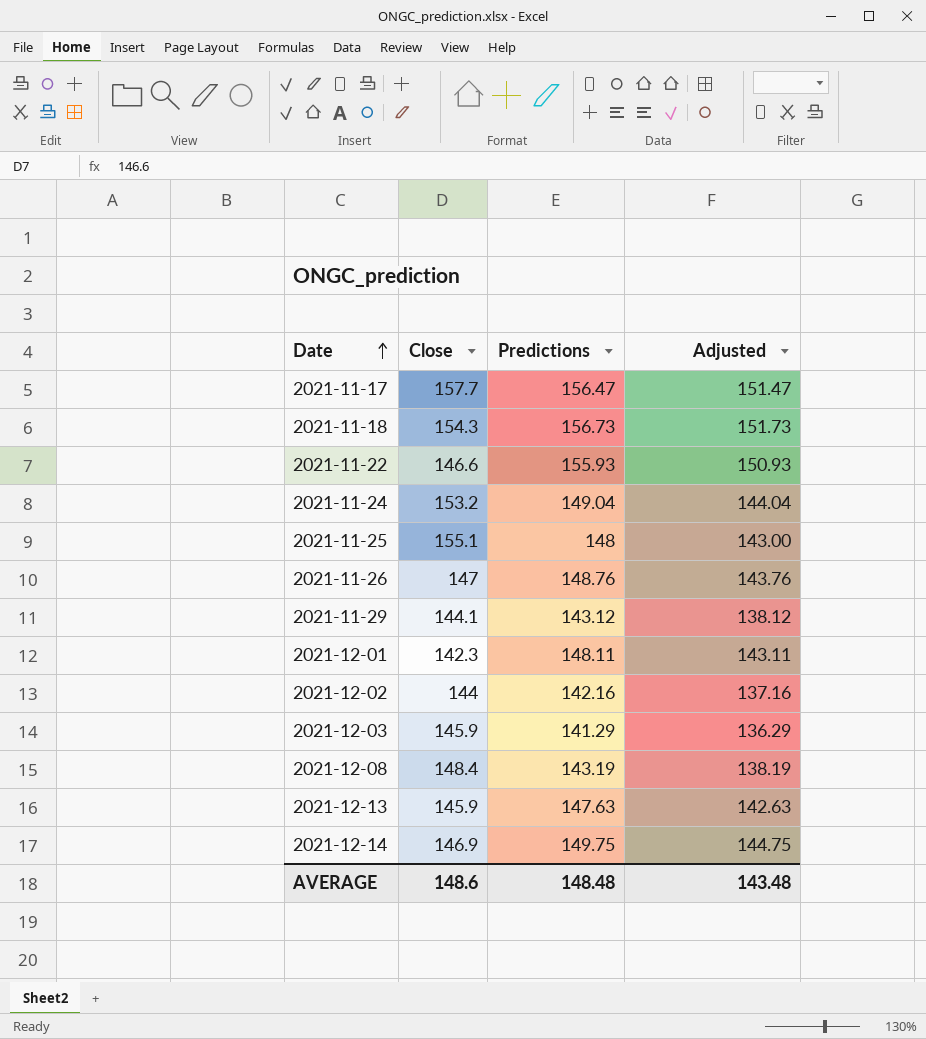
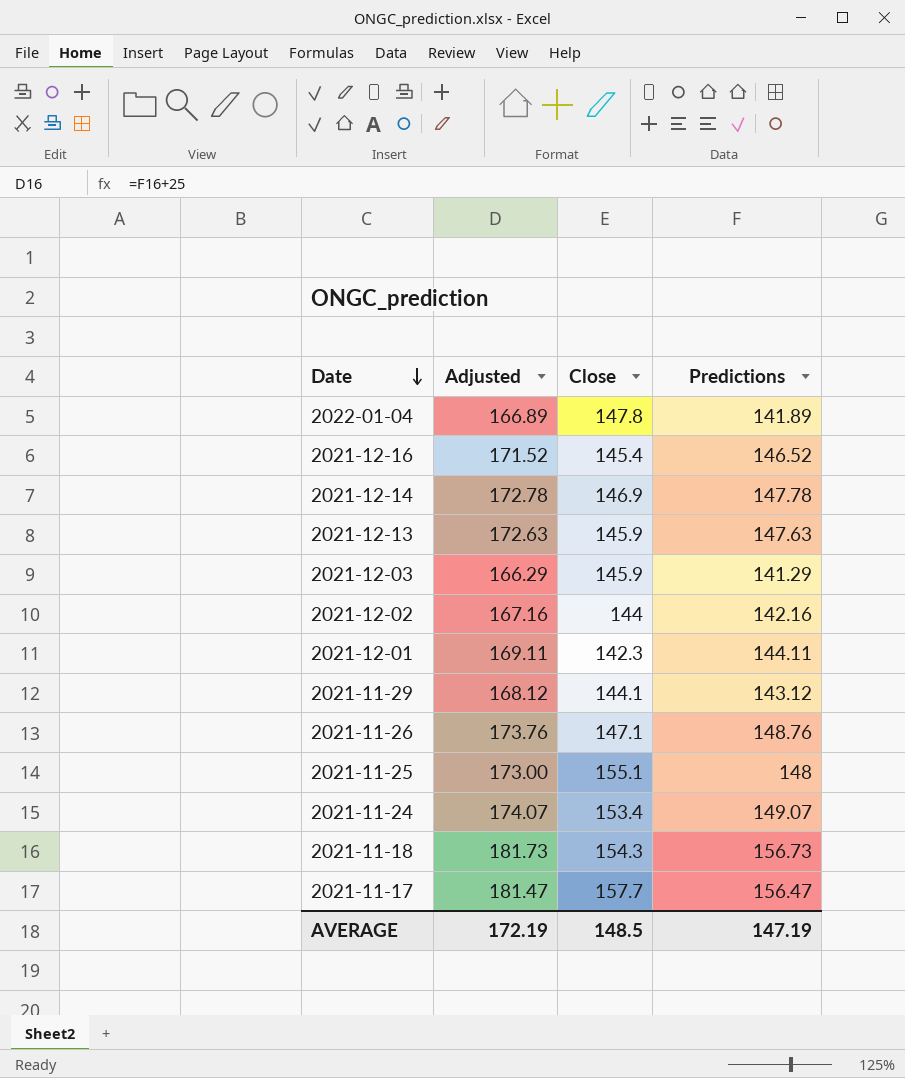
row order: Date ascending -> Date descending
column Adjusted | formula: [Predictions] - 5 -> [Predictions] + 25
column Adjusted | position: 4 -> 2
row 2021-11-22: 146.6 | 155.93 | 150.93 -> none
row 2021-12-08: 148.4 | 143.19 | 138.19 -> none
row 2022-01-04: none -> 166.89 | 147.8 | 141.89
row 2021-12-16: none -> 171.52 | 145.4 | 146.52
2021-12-14 | Predictions: 149.75 -> 147.78
2021-12-01 | Predictions: 148.11 -> 144.11
2021-11-26 | Close: 147 -> 147.1
2021-11-24 | Close: 153.2 -> 153.4
2021-11-24 | Predictions: 149.04 -> 149.07
AVERAGE | Adjusted: 143.48 -> 172.19
AVERAGE | Close: 148.6 -> 148.5
AVERAGE | Predictions: 148.48 -> 147.19

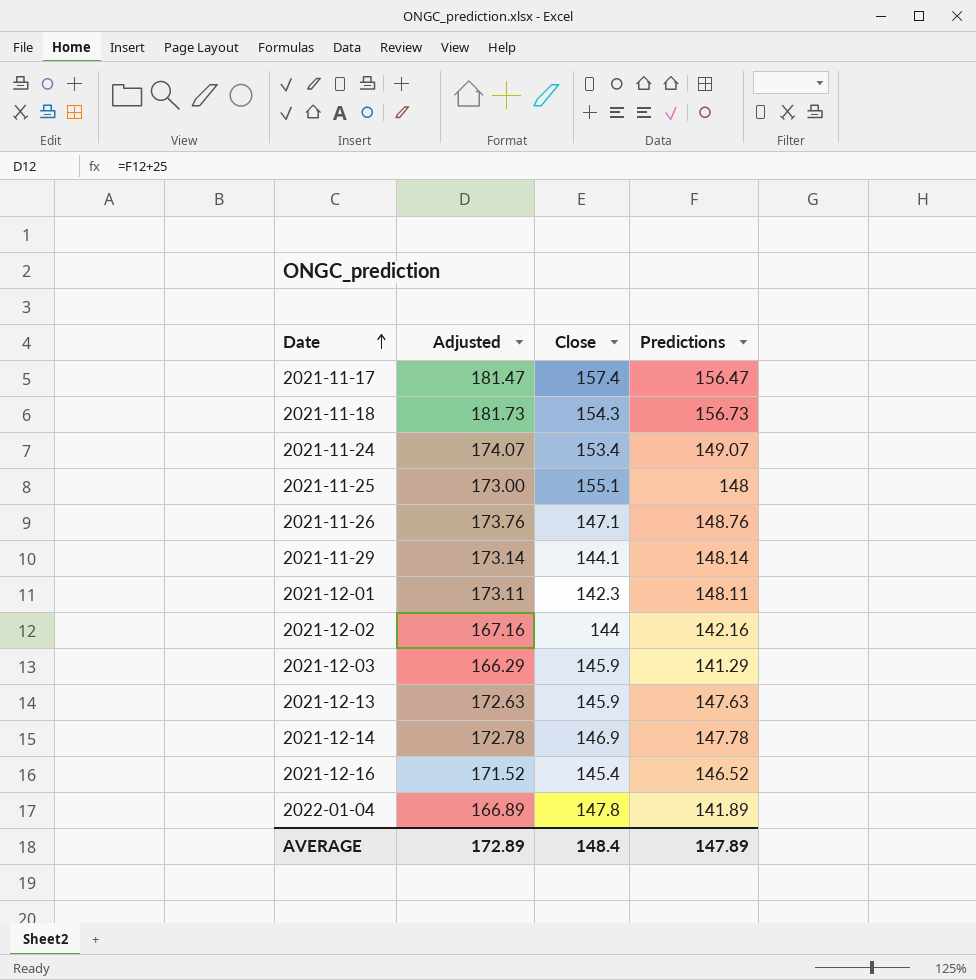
row order: Date descending -> Date ascending
2021-11-17 | Close: 157.7 -> 157.4
2021-11-29 | Adjusted: 168.12 -> 173.14
2021-11-29 | Predictions: 143.12 -> 148.14
2021-12-01 | Adjusted: 169.11 -> 173.11
2021-12-01 | Predictions: 144.11 -> 148.11
AVERAGE | Adjusted: 172.19 -> 172.89
AVERAGE | Close: 148.5 -> 148.4
AVERAGE | Predictions: 147.19 -> 147.89

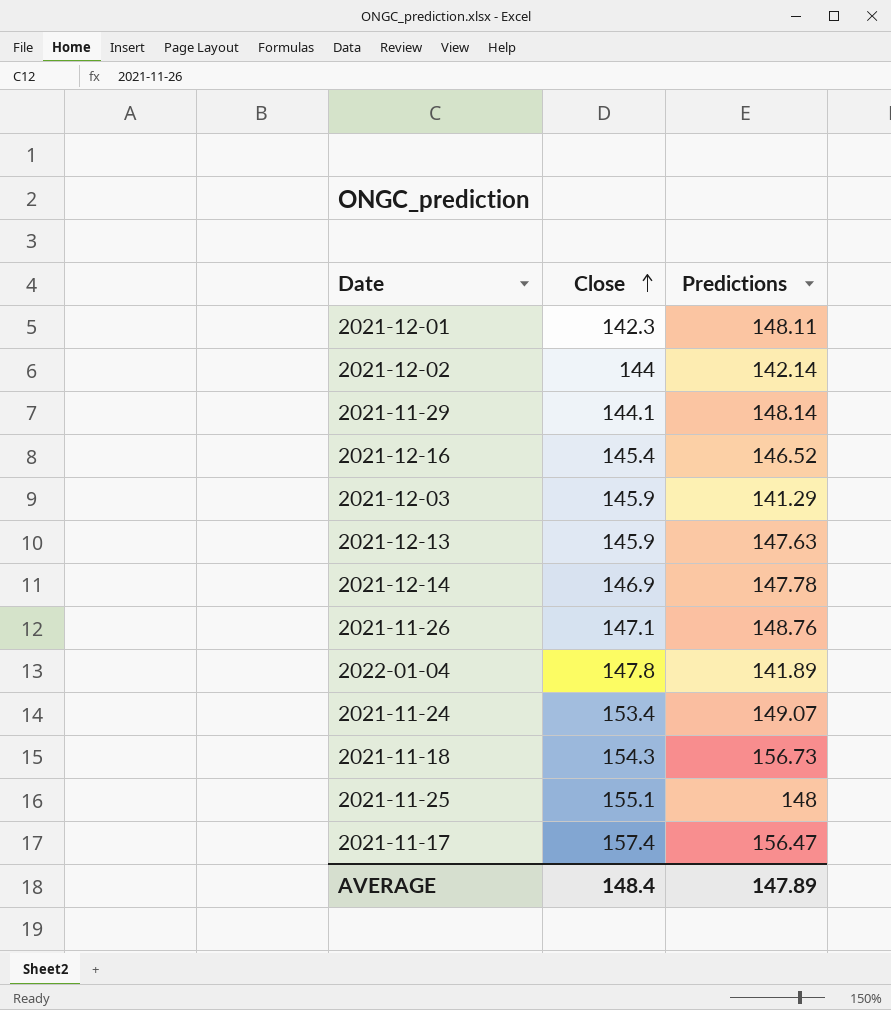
row order: Date ascending -> Close ascending
column Adjusted | formula: [Predictions] + 25 -> none
2021-12-02 | Predictions: 142.16 -> 142.14

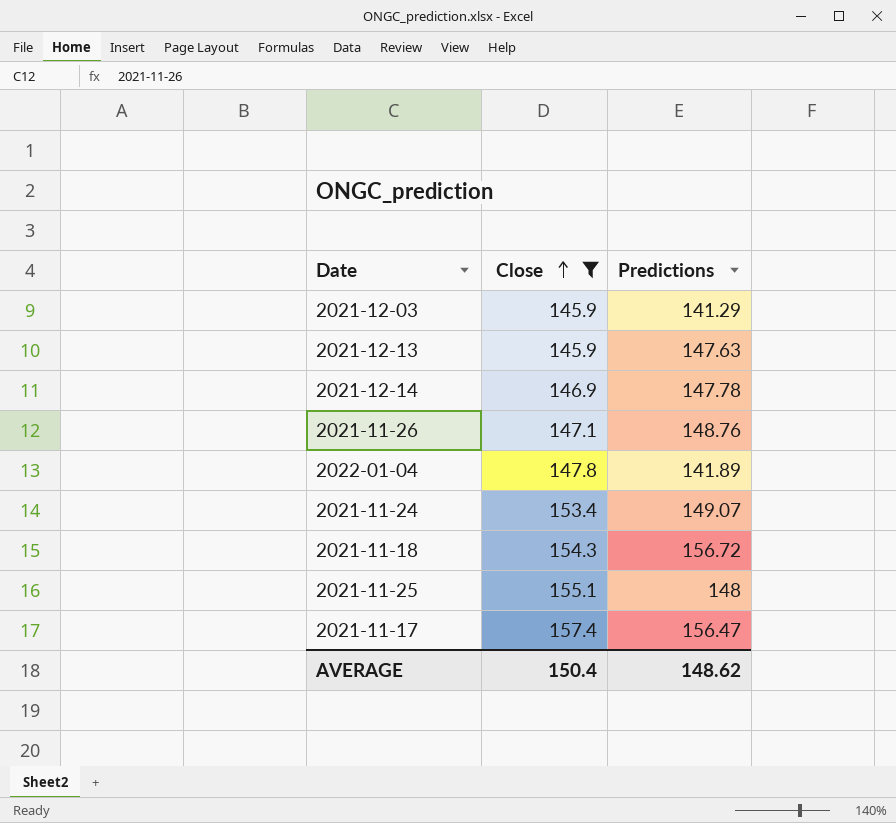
filter: none -> Close >= 145.9
2021-11-18 | Predictions: 156.73 -> 156.72
AVERAGE | Close: 148.4 -> 150.4
AVERAGE | Predictions: 147.89 -> 148.62

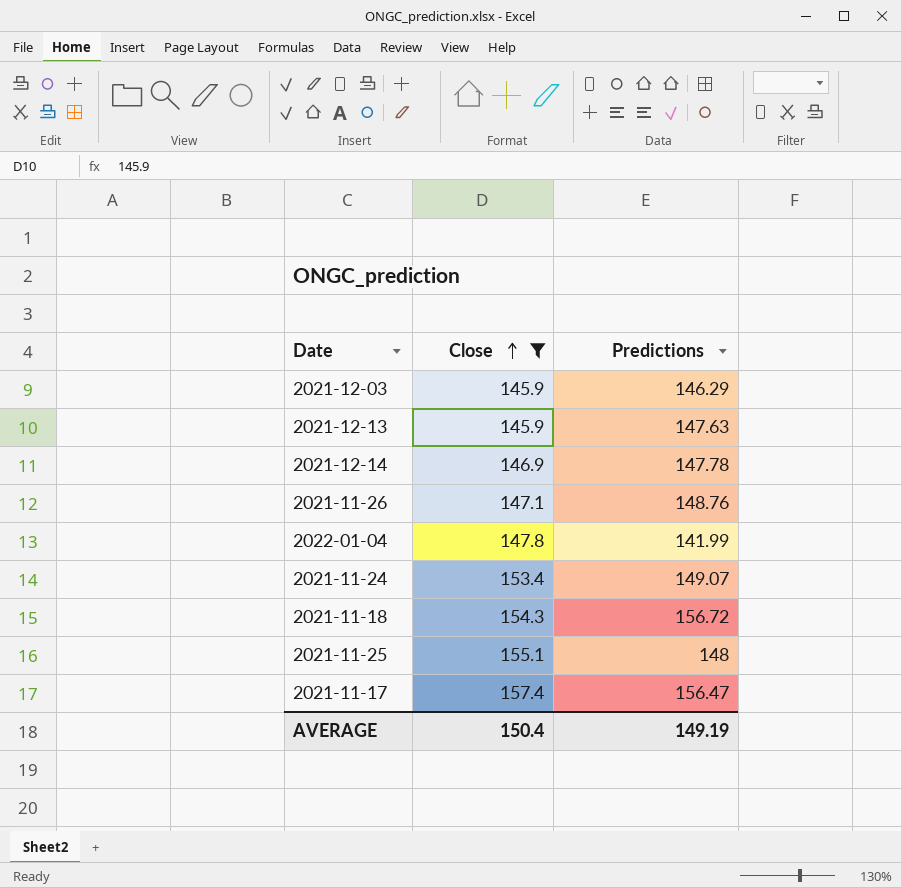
2021-12-03 | Predictions: 141.29 -> 146.29
2022-01-04 | Predictions: 141.89 -> 141.99
AVERAGE | Predictions: 148.62 -> 149.19

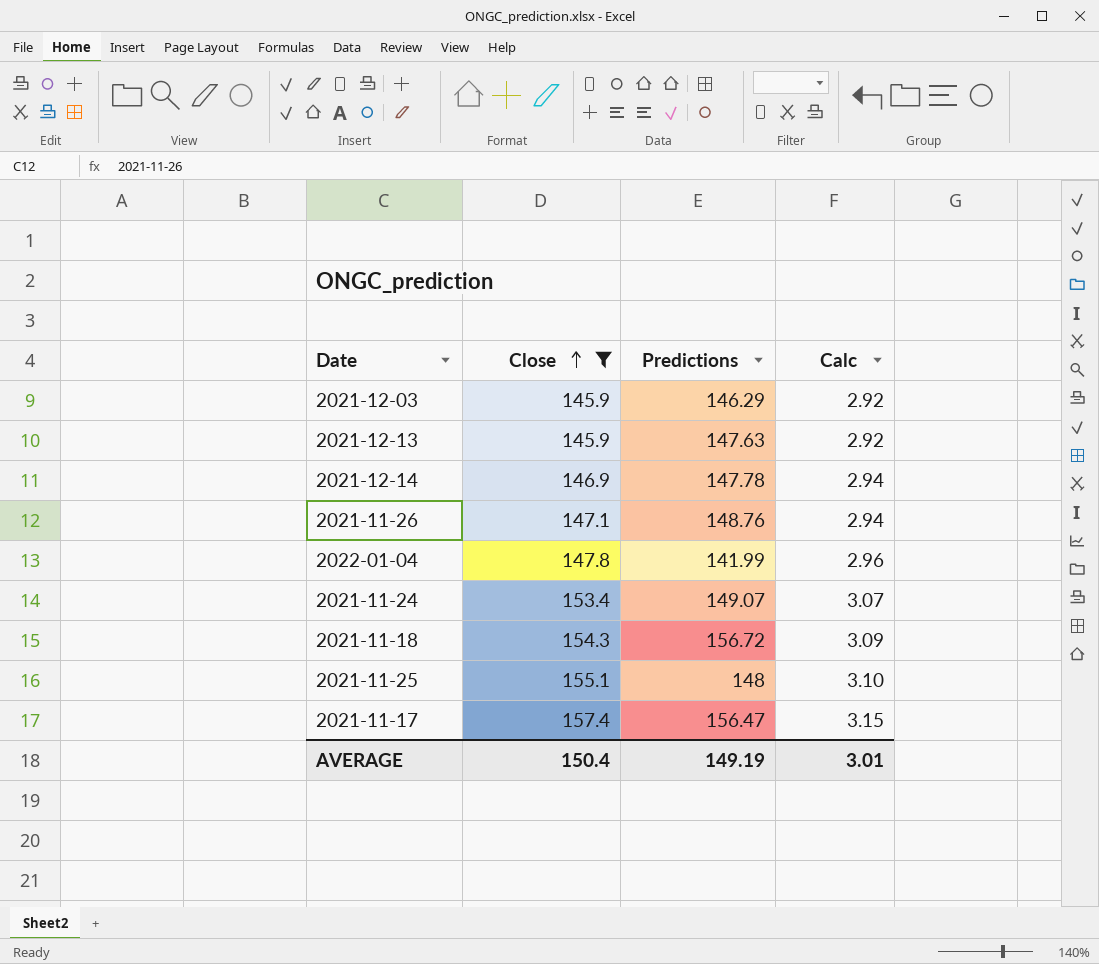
column Calc | formula: none -> [Close] * 0.02

